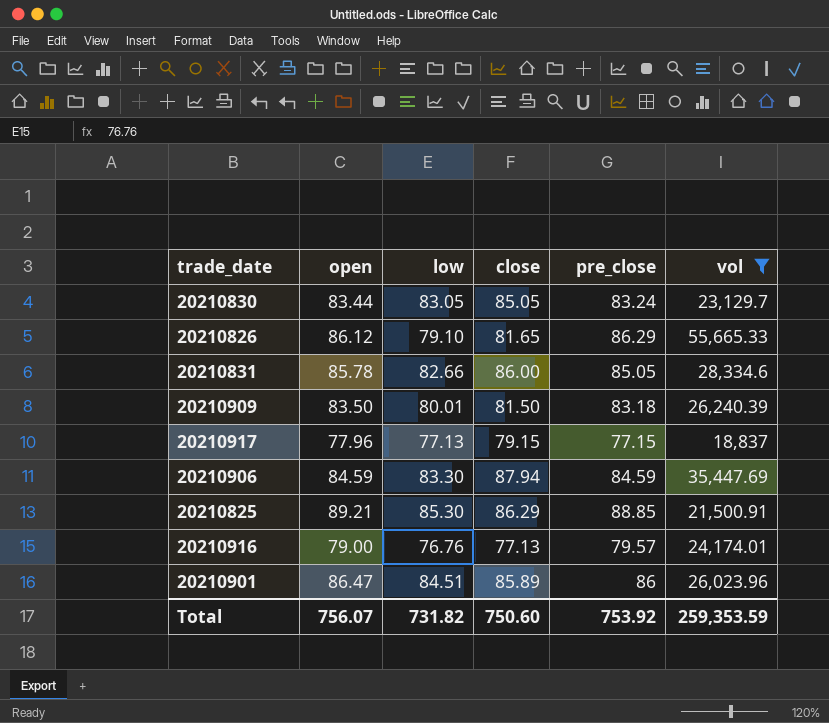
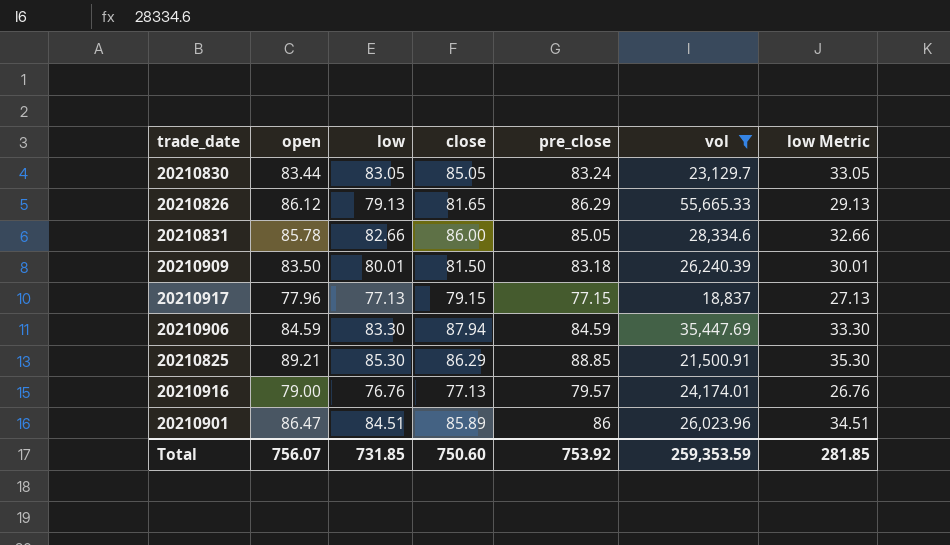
column low Metric | formula: none -> [low] - 50
20210826 | low: 79.10 -> 79.13
Total | low: 731.82 -> 731.85

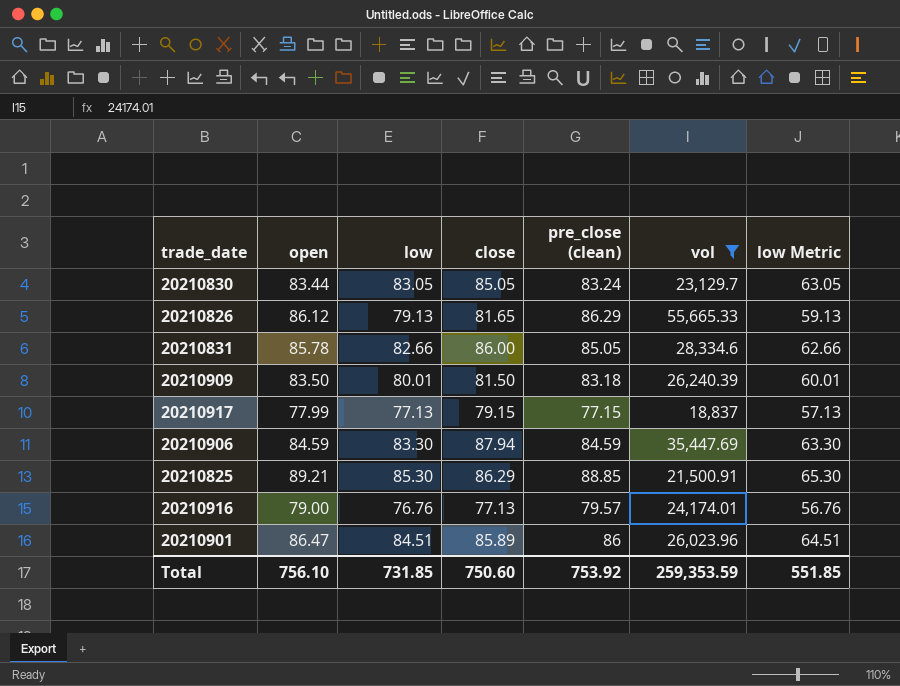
column name: pre_close -> pre_close (clean)
column low Metric | formula: [low] - 50 -> [low] - 20
20210917 | open: 77.96 -> 77.99
Total | open: 756.07 -> 756.10
Total | low Metric: 281.85 -> 551.85

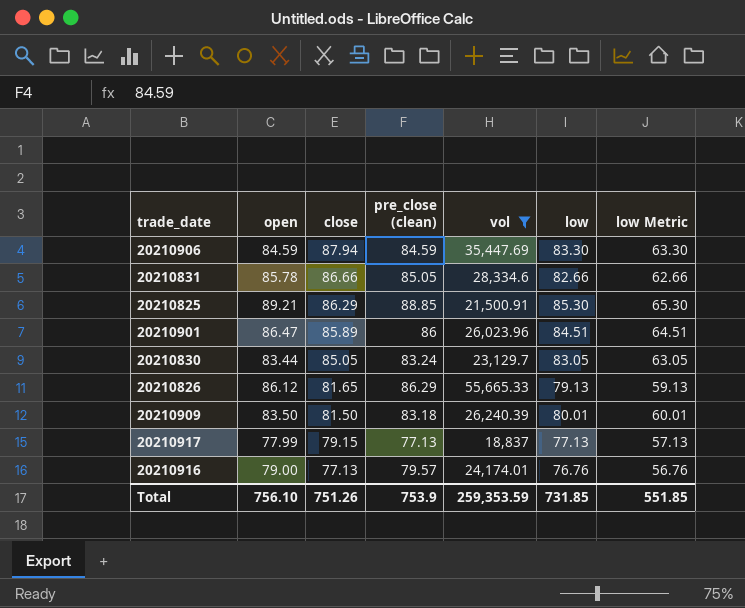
row order: none -> close descending
column low | position: 3 -> 6
20210831 | close: 86.00 -> 86.66
20210917 | pre_close (clean): 77.15 -> 77.13
Total | close: 750.60 -> 751.26
Total | pre_close (clean): 753.92 -> 753.9

